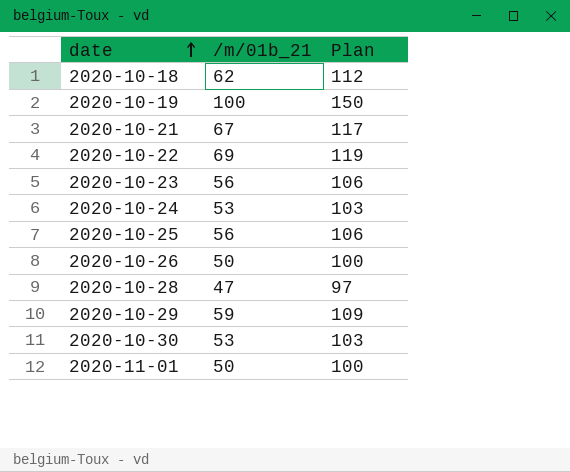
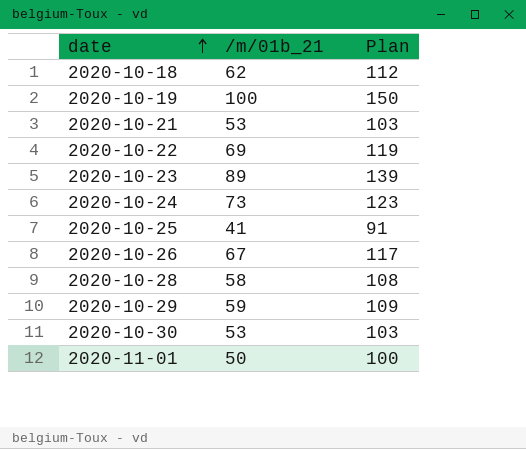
2020-10-21 | /m/01b_21: 67 -> 53
2020-10-21 | Plan: 117 -> 103
2020-10-23 | /m/01b_21: 56 -> 89
2020-10-23 | Plan: 106 -> 139
2020-10-24 | /m/01b_21: 53 -> 73
2020-10-24 | Plan: 103 -> 123
2020-10-25 | /m/01b_21: 56 -> 41
2020-10-25 | Plan: 106 -> 91
2020-10-26 | /m/01b_21: 50 -> 67
2020-10-26 | Plan: 100 -> 117
2020-10-28 | /m/01b_21: 47 -> 58
2020-10-28 | Plan: 97 -> 108

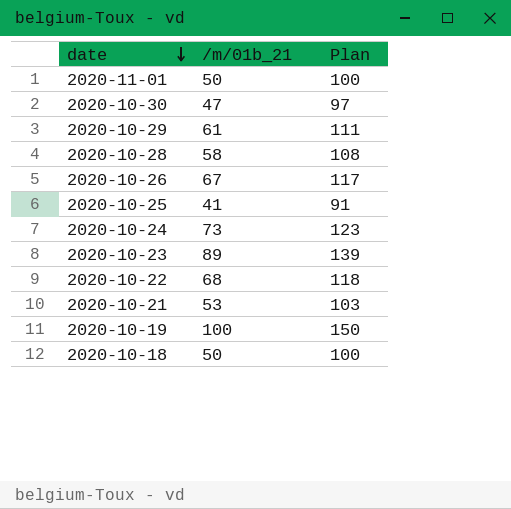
row order: date ascending -> date descending
2020-10-30 | /m/01b_21: 53 -> 47
2020-10-30 | Plan: 103 -> 97
2020-10-29 | /m/01b_21: 59 -> 61
2020-10-29 | Plan: 109 -> 111
2020-10-22 | /m/01b_21: 69 -> 68
2020-10-22 | Plan: 119 -> 118
2020-10-18 | /m/01b_21: 62 -> 50
2020-10-18 | Plan: 112 -> 100

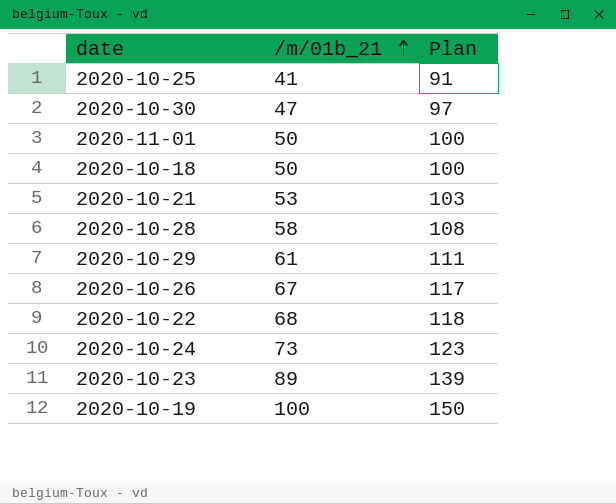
row order: date descending -> /m/01b_21 ascending

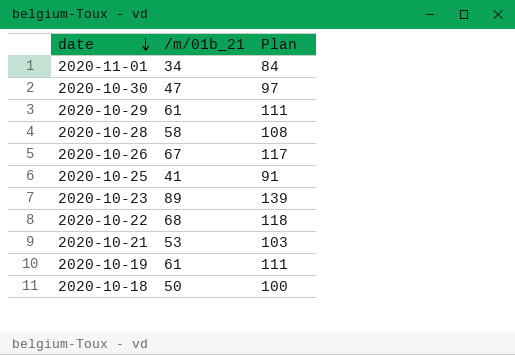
row order: /m/01b_21 ascending -> date descending
row 2020-10-24: 73 | 123 -> none
2020-11-01 | /m/01b_21: 50 -> 34
2020-11-01 | Plan: 100 -> 84
2020-10-19 | /m/01b_21: 100 -> 61
2020-10-19 | Plan: 150 -> 111

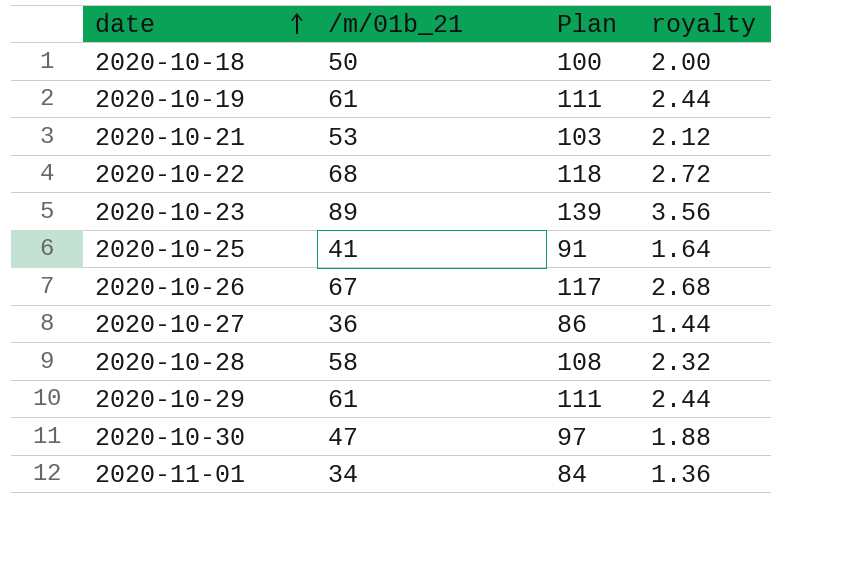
row order: date descending -> date ascending
column royalty | formula: none -> [/m/01b_21] * 0.04
row 2020-10-27: none -> 36 | 86 | 1.44

